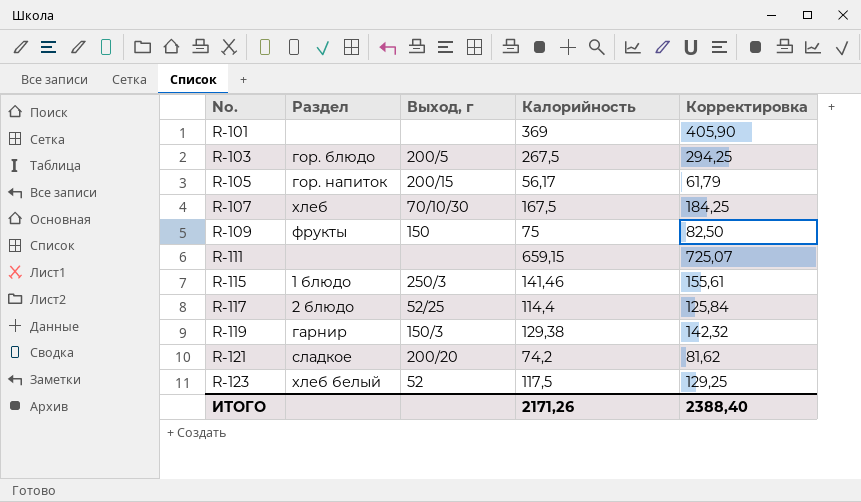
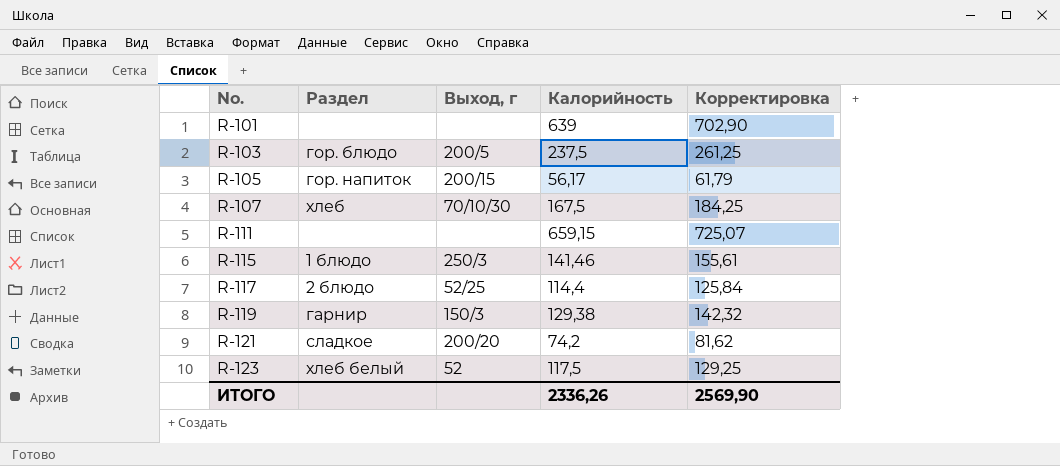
row R-109: фрукты | 150 | 75 | 82,50 -> none
R-101 | Калорийность: 369 -> 639
R-101 | Корректировка: 405,90 -> 702,90
R-103 | Калорийность: 267,5 -> 237,5
R-103 | Корректировка: 294,25 -> 261,25
ИТОГО | Калорийность: 2171,26 -> 2336,26
ИТОГО | Корректировка: 2388,40 -> 2569,90

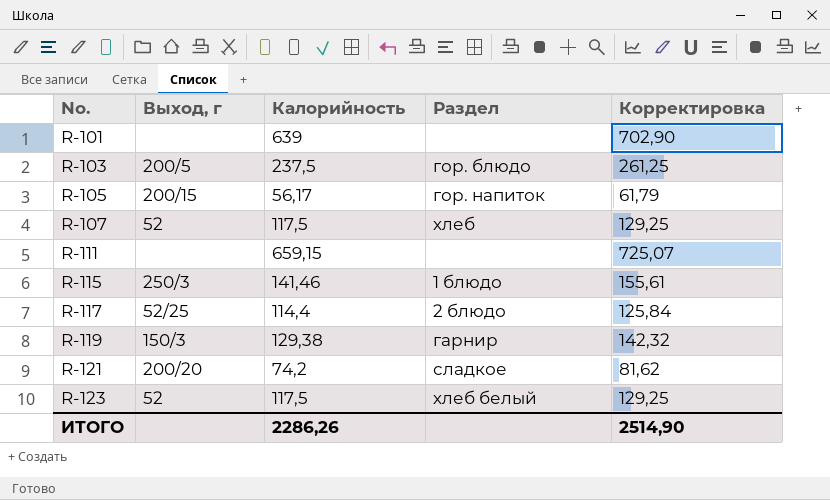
column Раздел | position: 2 -> 4
R-107 | Выход, г: 70/10/30 -> 52
R-107 | Калорийность: 167,5 -> 117,5
R-107 | Корректировка: 184,25 -> 129,25
ИТОГО | Калорийность: 2336,26 -> 2286,26
ИТОГО | Корректировка: 2569,90 -> 2514,90

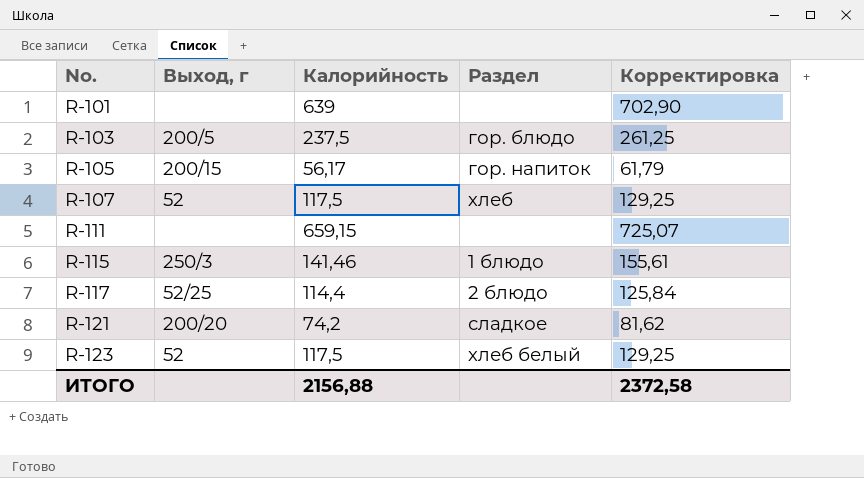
row R-119: 150/3 | 129,38 | гарнир | 142,32 -> none
ИТОГО | Калорийность: 2286,26 -> 2156,88
ИТОГО | Корректировка: 2514,90 -> 2372,58

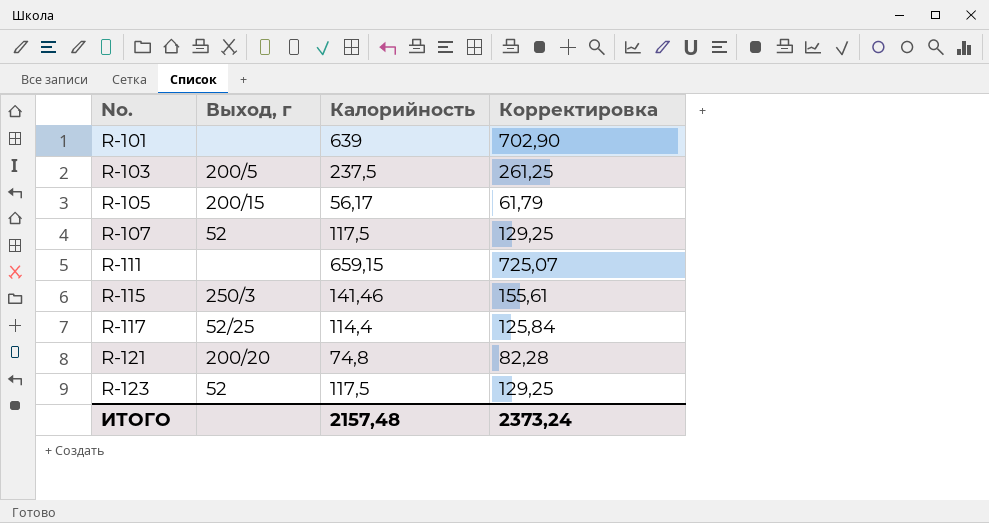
column Раздел | position: 4 -> none
R-121 | Калорийность: 74,2 -> 74,8
R-121 | Корректировка: 81,62 -> 82,28
ИТОГО | Калорийность: 2156,88 -> 2157,48
ИТОГО | Корректировка: 2372,58 -> 2373,24

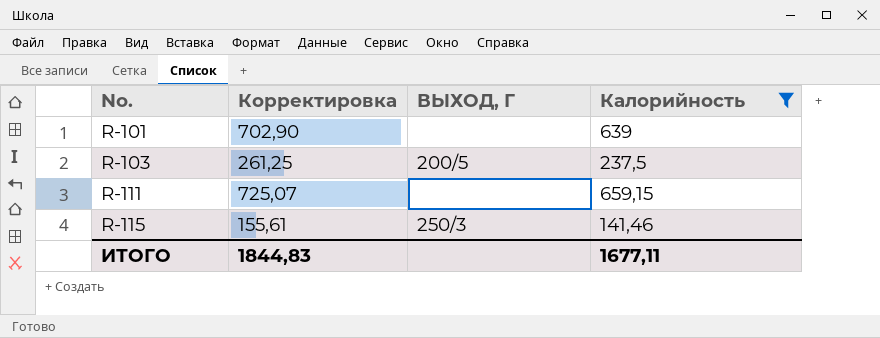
filter: none -> Калорийность >= 141,46
column Корректировка | position: 4 -> 2
column name: Выход, г -> ВЫХОД, Г
ИТОГО | Корректировка: 2373,24 -> 1844,83
ИТОГО | Калорийность: 2157,48 -> 1677,11

